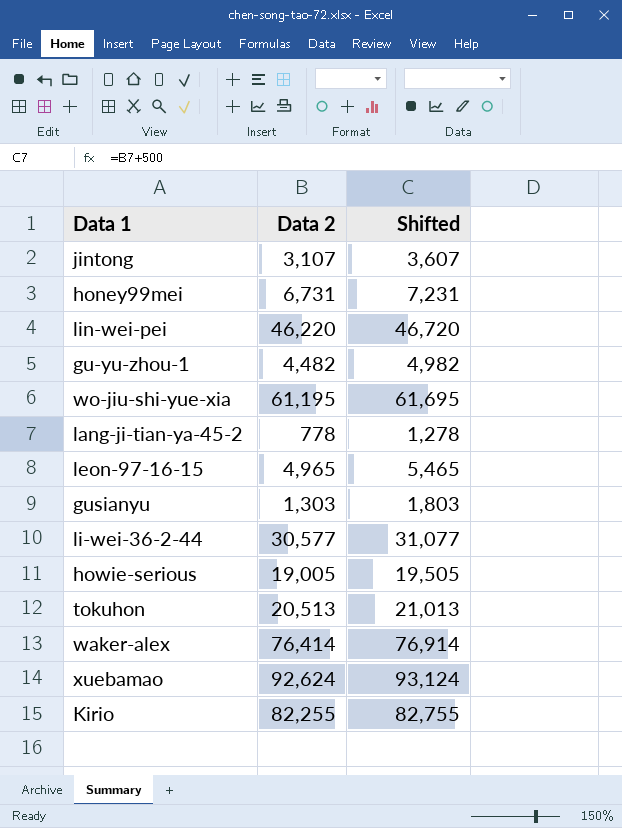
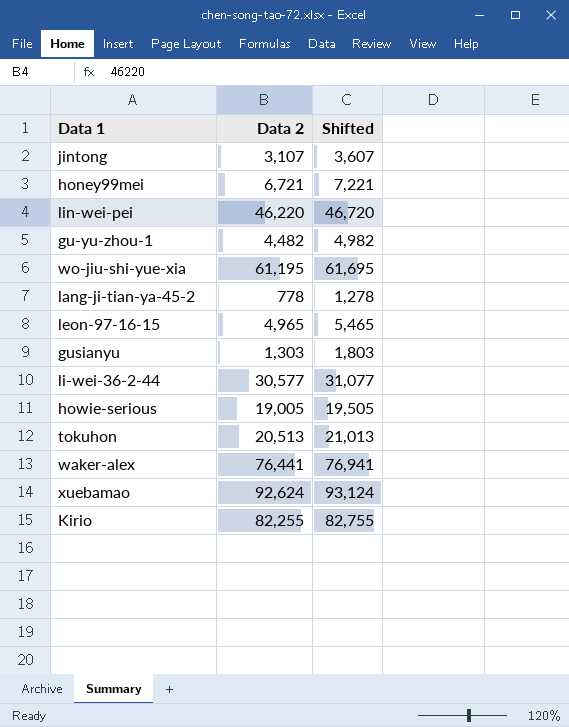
honey99mei | Data 2: 6,731 -> 6,721
honey99mei | Shifted: 7,231 -> 7,221
waker-alex | Data 2: 76,414 -> 76,441
waker-alex | Shifted: 76,914 -> 76,941

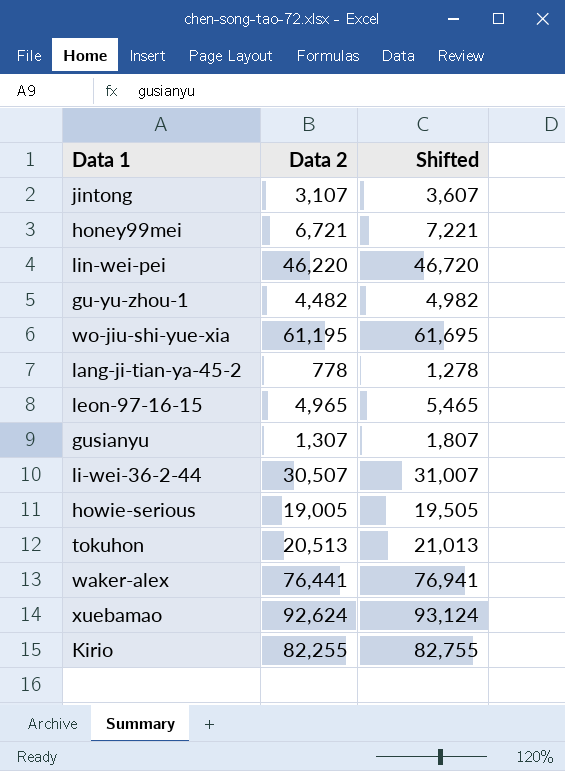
gusianyu | Data 2: 1,303 -> 1,307
gusianyu | Shifted: 1,803 -> 1,807
li-wei-36-2-44 | Data 2: 30,577 -> 30,507
li-wei-36-2-44 | Shifted: 31,077 -> 31,007

